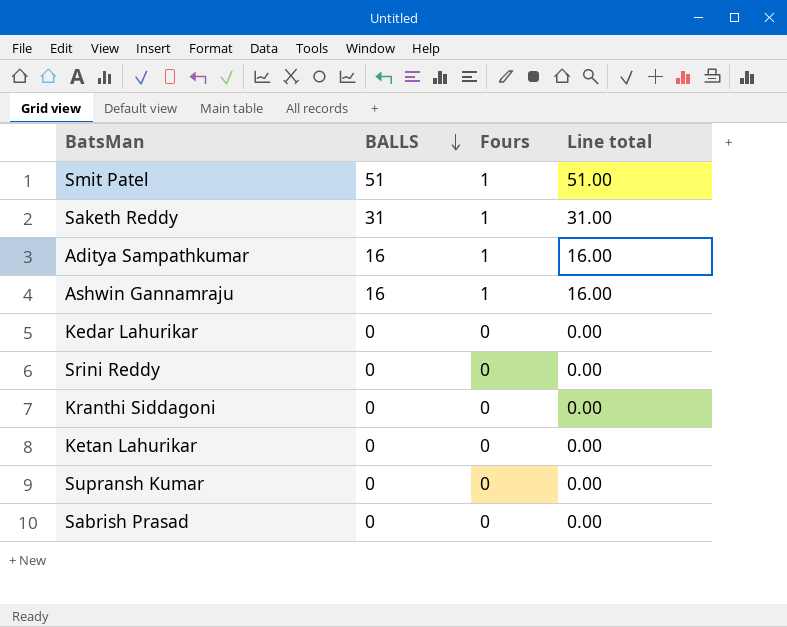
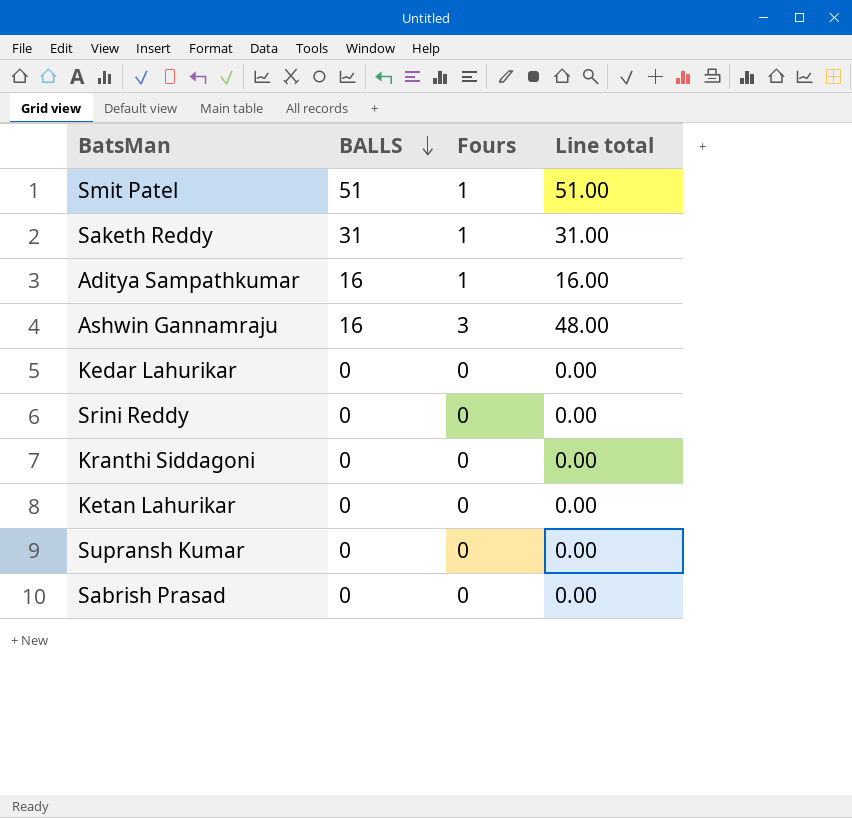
Ashwin Gannamraju | Fours: 1 -> 3
Ashwin Gannamraju | Line total: 16.00 -> 48.00

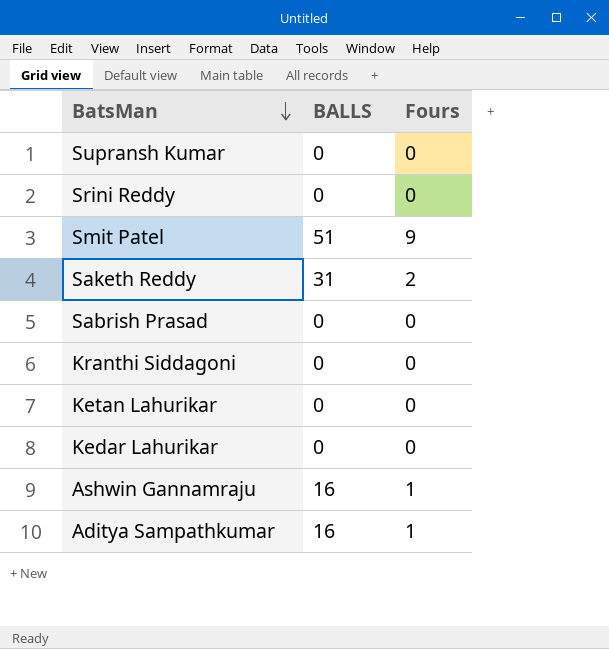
row order: BALLS descending -> BatsMan descending
column Line total | formula: [BALLS] * [Fours] -> none
Smit Patel | Fours: 1 -> 9
Saketh Reddy | Fours: 1 -> 2
Ashwin Gannamraju | Fours: 3 -> 1

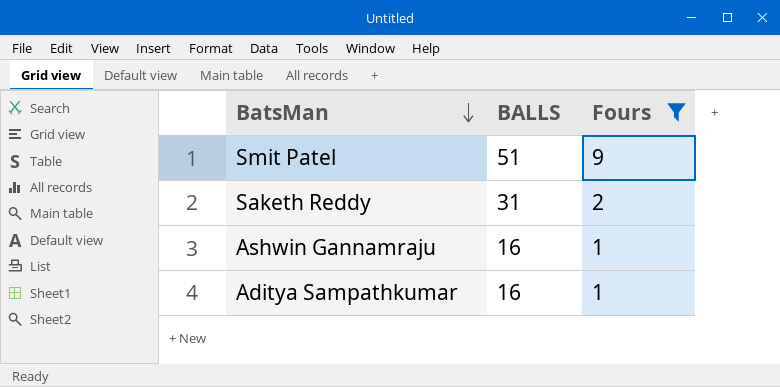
filter: none -> Fours != 0

